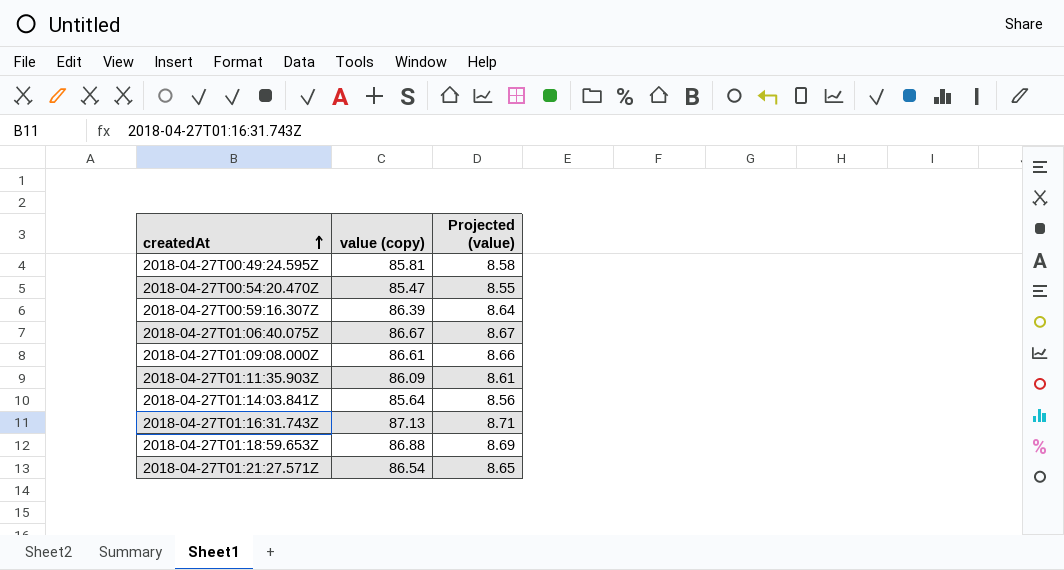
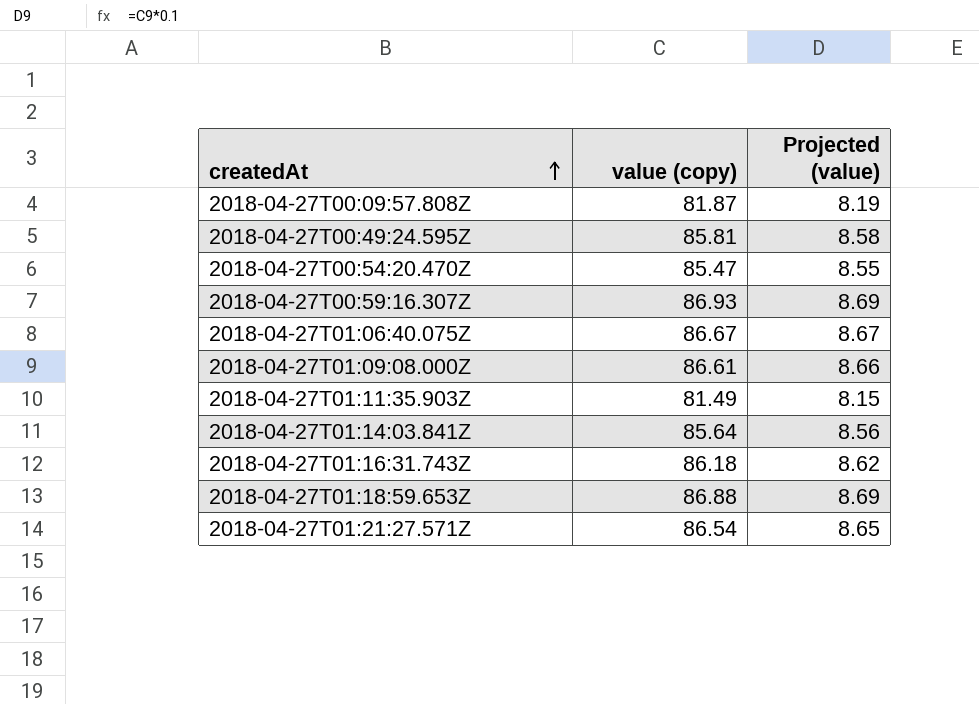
row 2018-04-27T00:09:57.808Z: none -> 81.87 | 8.19
2018-04-27T00:59:16.307Z | value (copy): 86.39 -> 86.93
2018-04-27T00:59:16.307Z | Projected (value): 8.64 -> 8.69
2018-04-27T01:11:35.903Z | value (copy): 86.09 -> 81.49
2018-04-27T01:11:35.903Z | Projected (value): 8.61 -> 8.15
2018-04-27T01:16:31.743Z | value (copy): 87.13 -> 86.18
2018-04-27T01:16:31.743Z | Projected (value): 8.71 -> 8.62

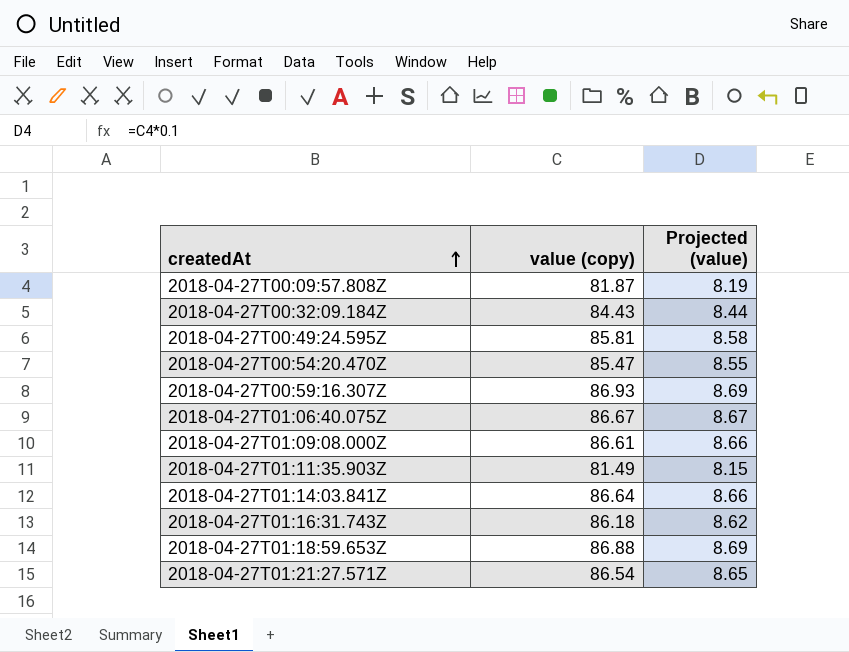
row 2018-04-27T00:32:09.184Z: none -> 84.43 | 8.44
2018-04-27T01:14:03.841Z | value (copy): 85.64 -> 86.64
2018-04-27T01:14:03.841Z | Projected (value): 8.56 -> 8.66

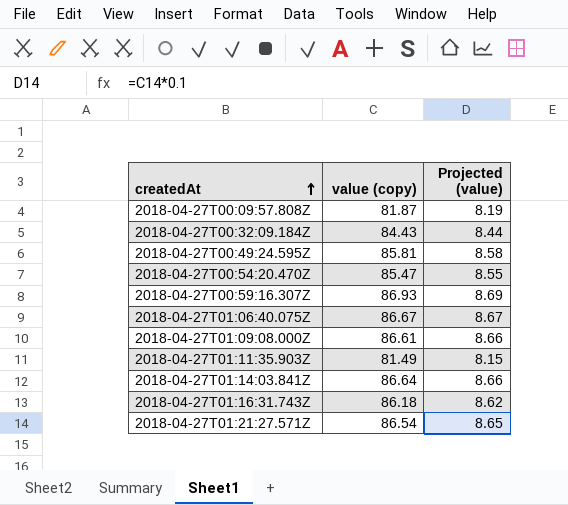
row 2018-04-27T01:18:59.653Z: 86.88 | 8.69 -> none

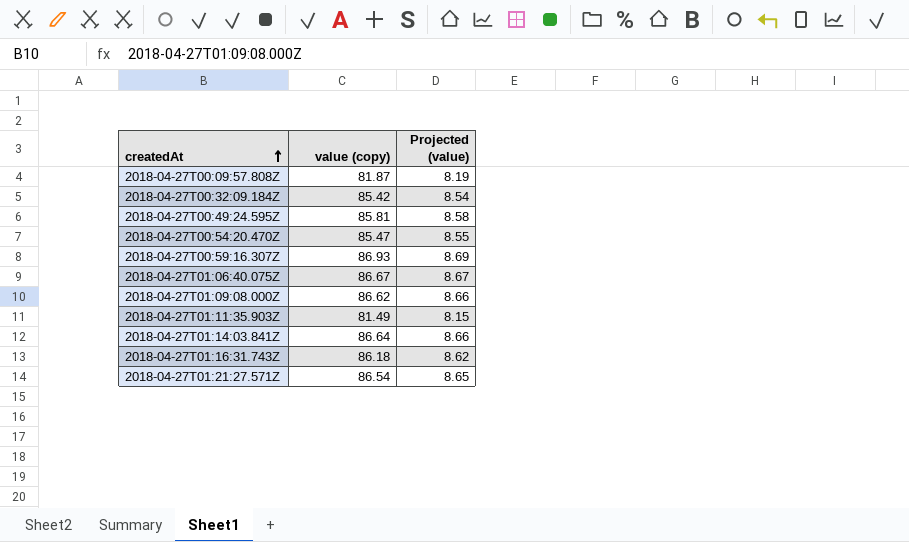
2018-04-27T00:32:09.184Z | value (copy): 84.43 -> 85.42
2018-04-27T00:32:09.184Z | Projected (value): 8.44 -> 8.54
2018-04-27T01:09:08.000Z | value (copy): 86.61 -> 86.62

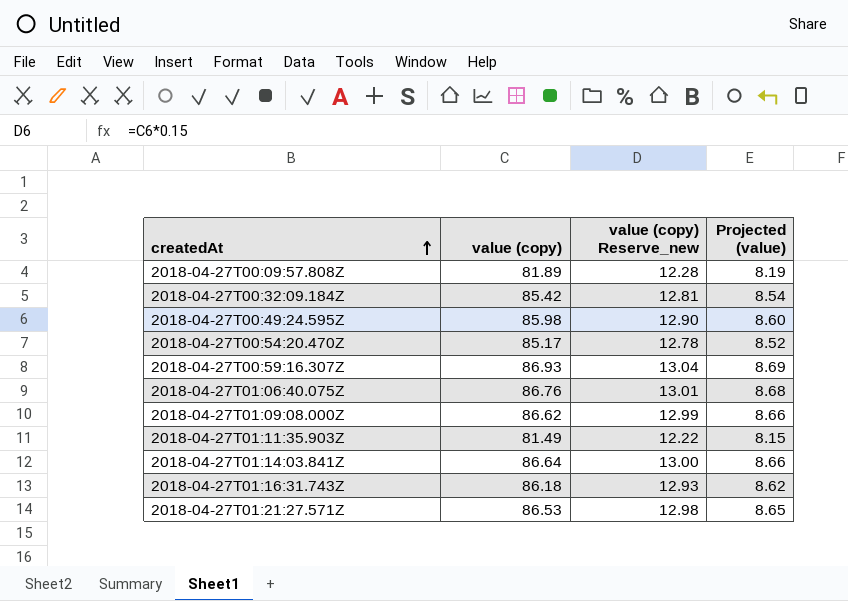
column value (copy) Reserve_new | formula: none -> [value (copy)] * 0.15
2018-04-27T00:09:57.808Z | value (copy): 81.87 -> 81.89
2018-04-27T00:49:24.595Z | value (copy): 85.81 -> 85.98
2018-04-27T00:49:24.595Z | Projected (value): 8.58 -> 8.60
2018-04-27T00:54:20.470Z | value (copy): 85.47 -> 85.17
2018-04-27T00:54:20.470Z | Projected (value): 8.55 -> 8.52
2018-04-27T01:06:40.075Z | value (copy): 86.67 -> 86.76
2018-04-27T01:06:40.075Z | Projected (value): 8.67 -> 8.68
2018-04-27T01:21:27.571Z | value (copy): 86.54 -> 86.53

